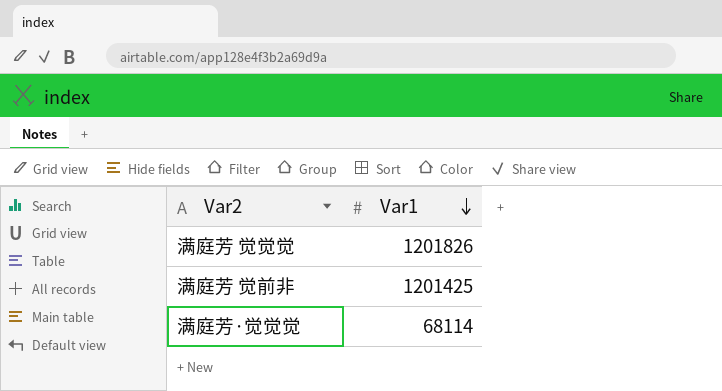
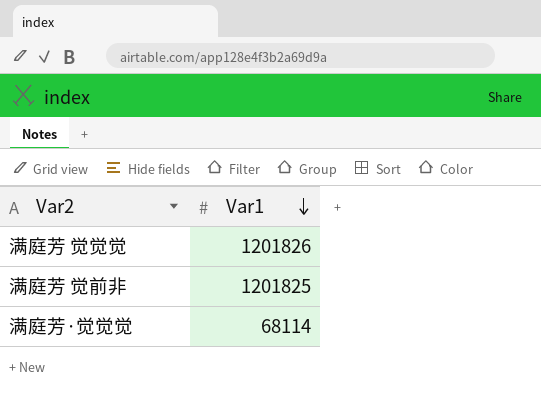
满庭芳 觉前非 | Var1: 1201425 -> 1201825

